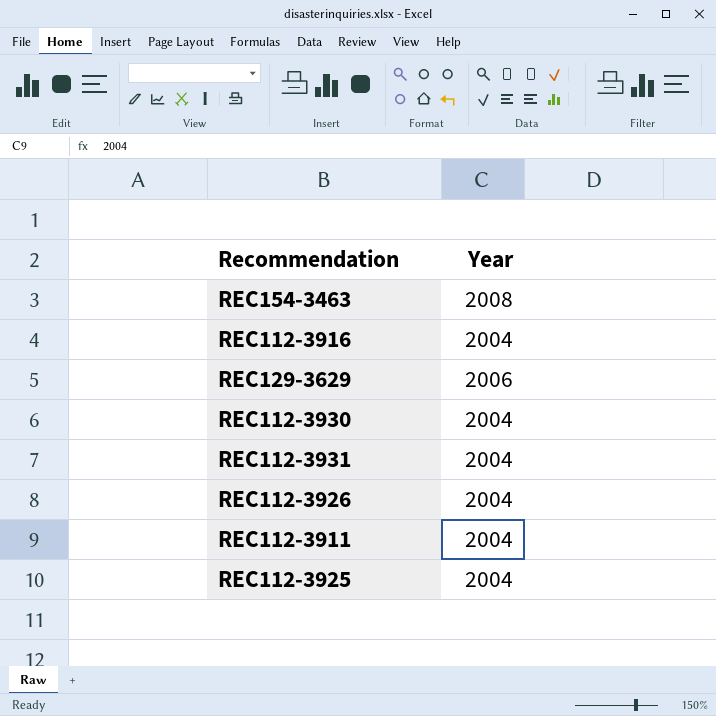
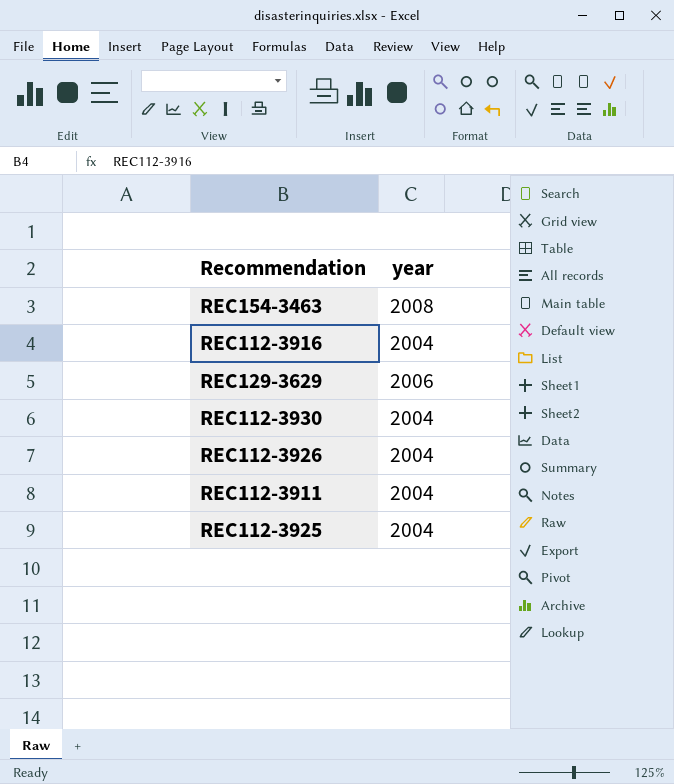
column name: Year -> year
row REC112-3931: 2004 -> none

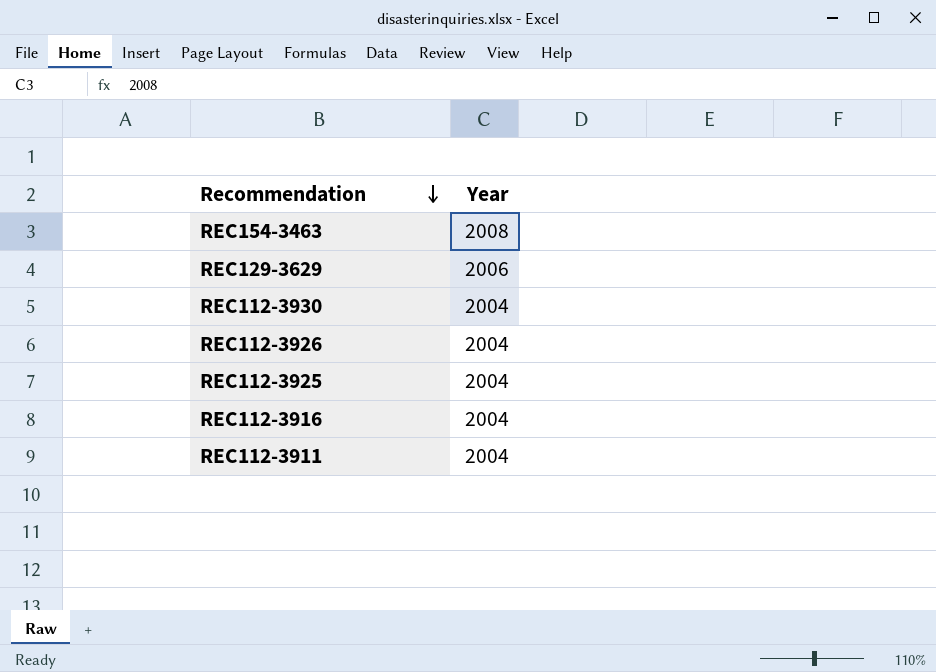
row order: none -> Recommendation descending
column name: year -> Year

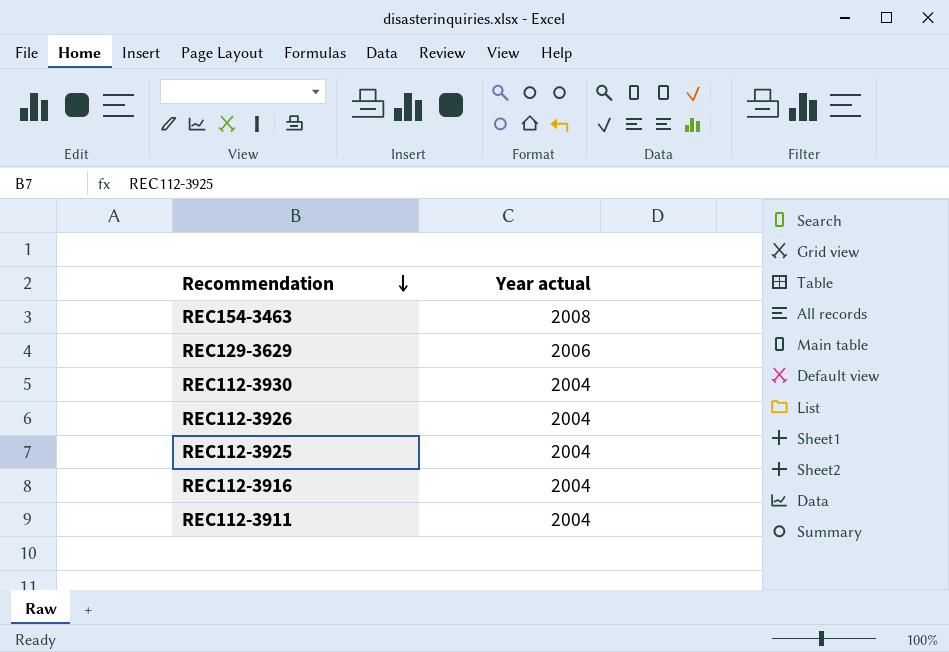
column name: Year -> Year actual

